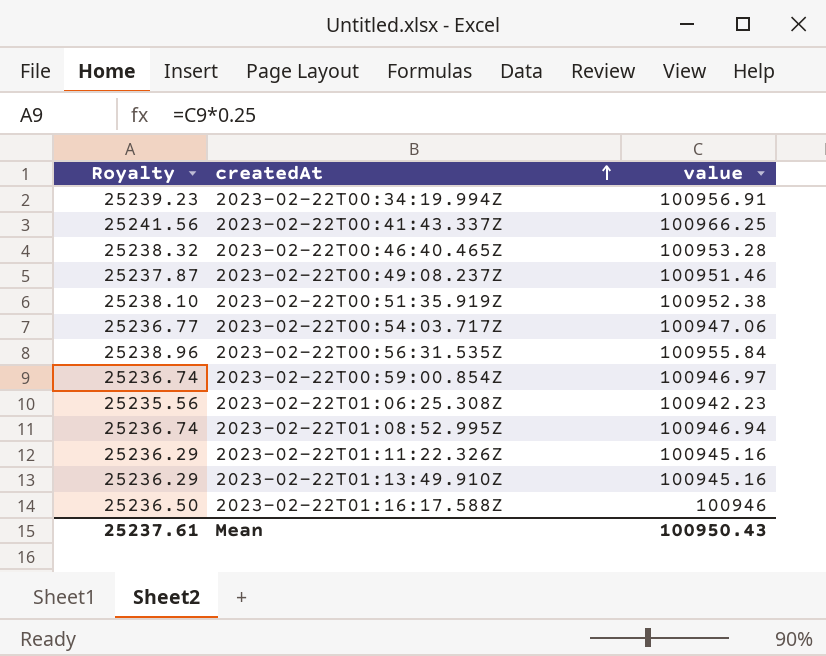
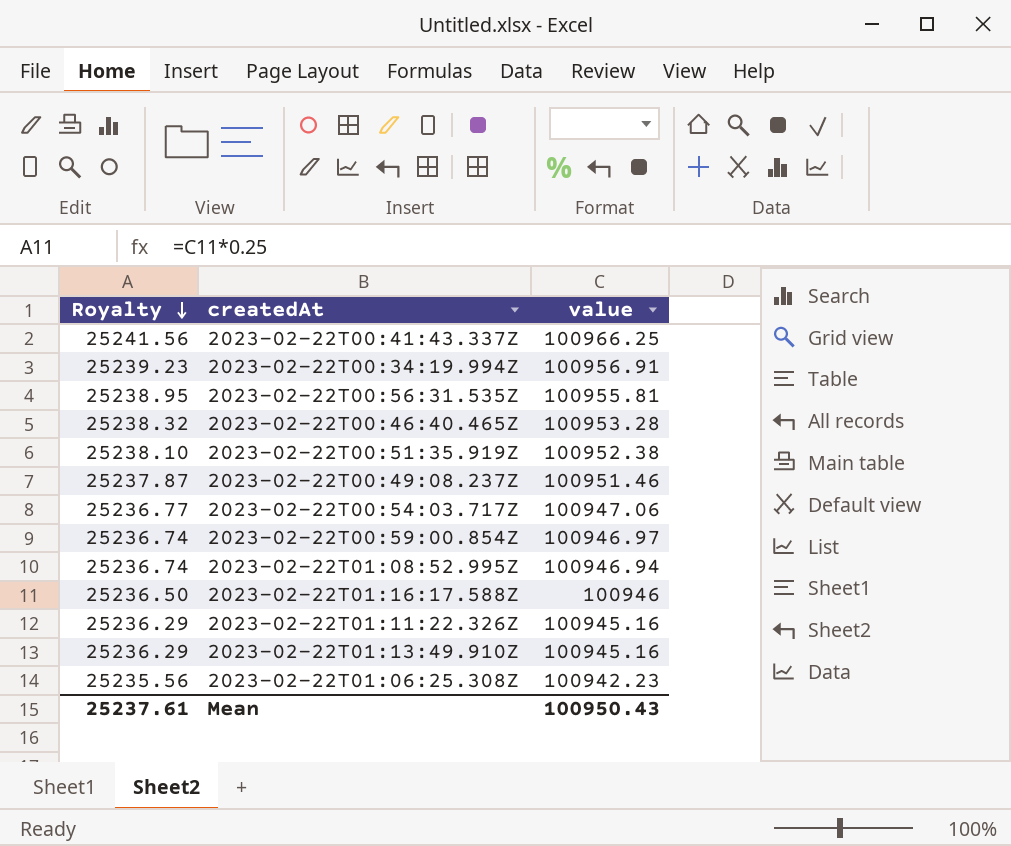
row order: createdAt ascending -> Royalty descending
2023-02-22T00:56:31.535Z | Royalty: 25238.96 -> 25238.95
2023-02-22T00:56:31.535Z | value: 100955.84 -> 100955.81

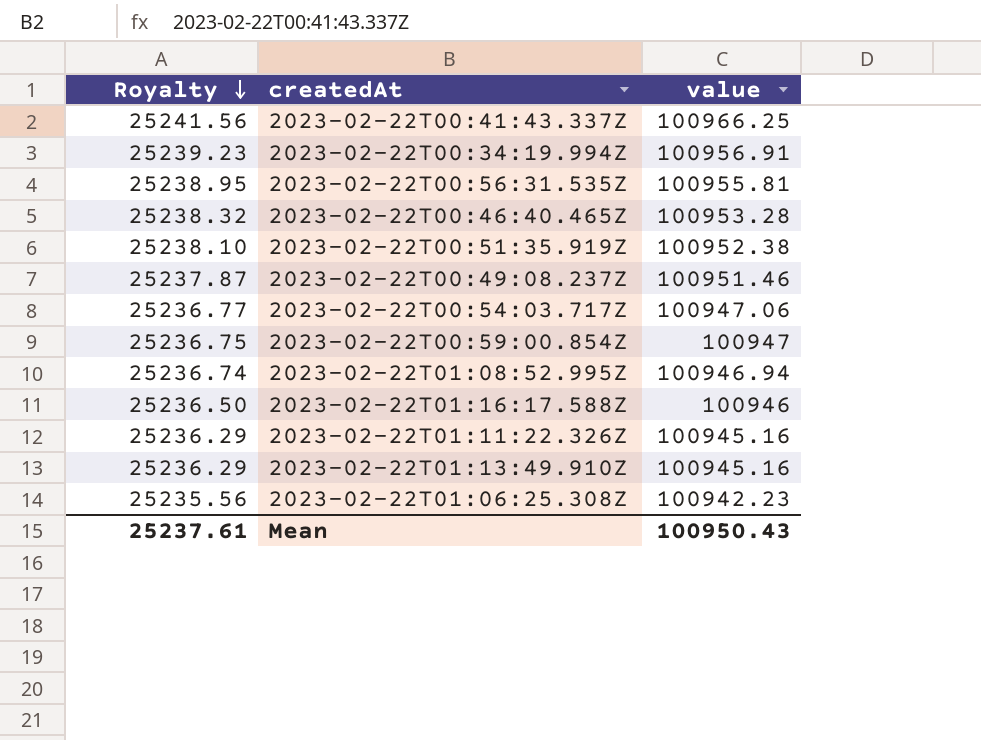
2023-02-22T00:59:00.854Z | Royalty: 25236.74 -> 25236.75
2023-02-22T00:59:00.854Z | value: 100946.97 -> 100947

